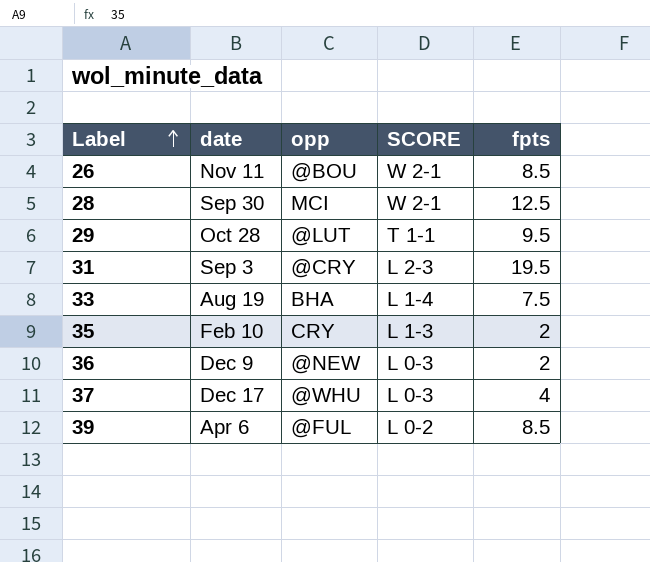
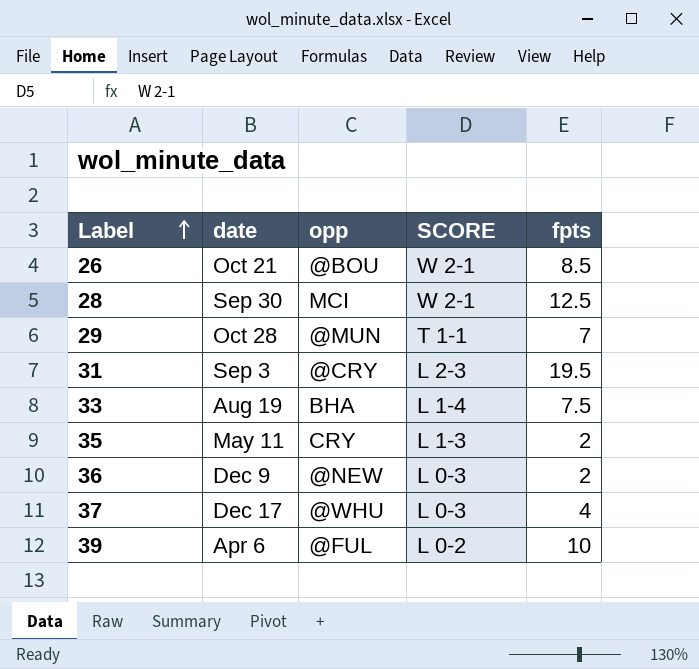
26 | date: Nov 11 -> Oct 21
29 | opp: @LUT -> @MUN
29 | fpts: 9.5 -> 7
35 | date: Feb 10 -> May 11
39 | fpts: 8.5 -> 10

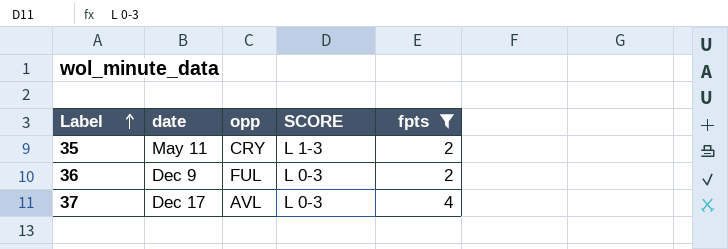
filter: none -> fpts <= 4
36 | opp: @NEW -> FUL
37 | opp: @WHU -> AVL

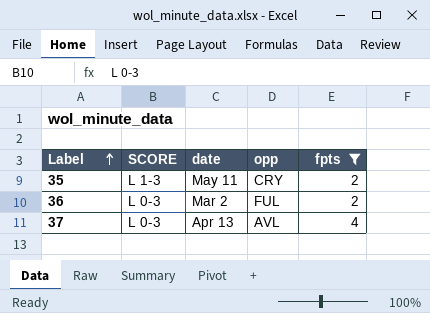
column SCORE | position: 4 -> 2
36 | date: Dec 9 -> Mar 2
37 | date: Dec 17 -> Apr 13

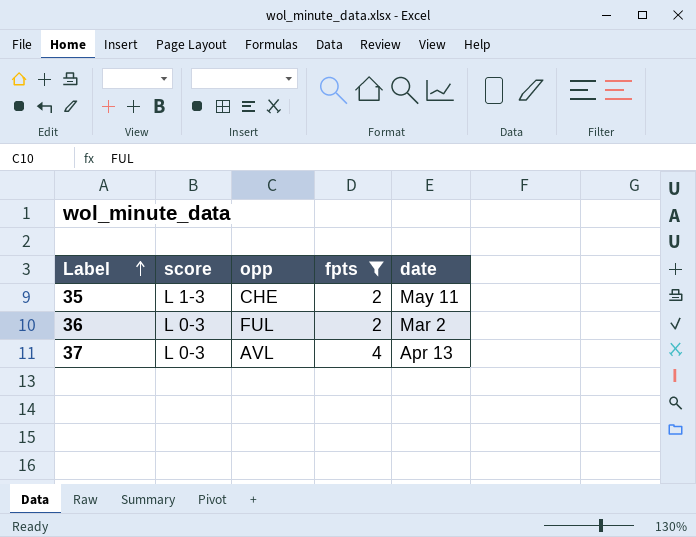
column name: SCORE -> score
column date | position: 3 -> 5
35 | opp: CRY -> CHE

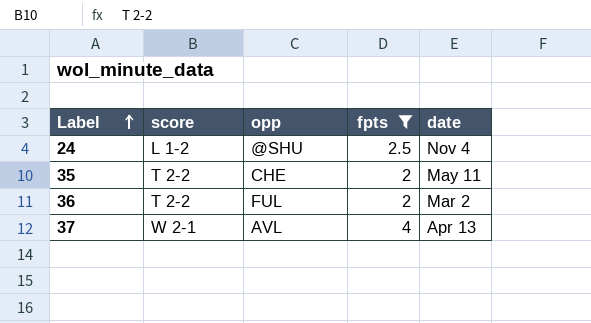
row 24: none -> L 1-2 | @SHU | 2.5 | Nov 4
35 | score: L 1-3 -> T 2-2
36 | score: L 0-3 -> T 2-2
37 | score: L 0-3 -> W 2-1

